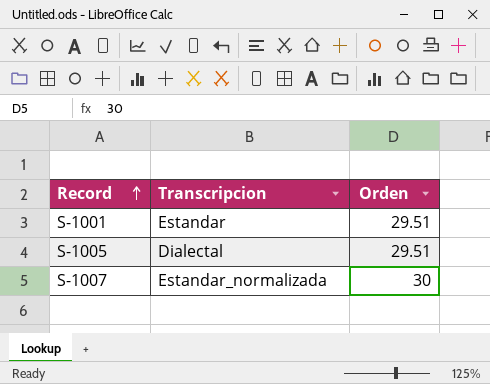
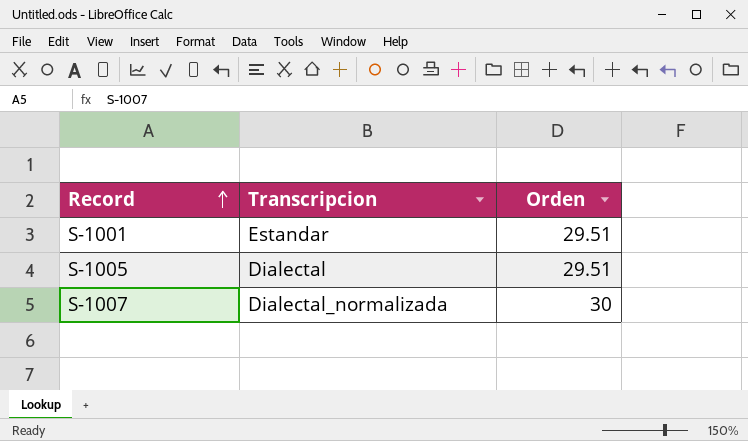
S-1007 | Transcripcion: Estandar_normalizada -> Dialectal_normalizada

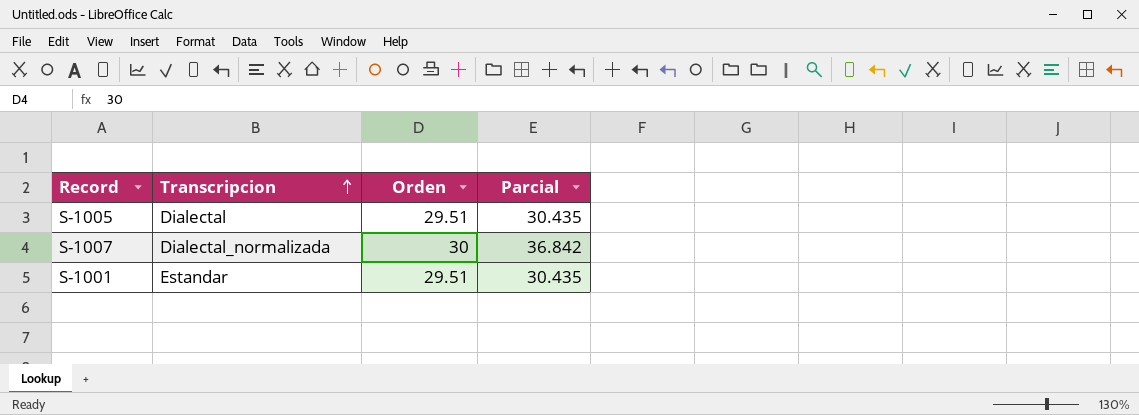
row order: Record ascending -> Transcripcion ascending
column Parcial | position: none -> 4

